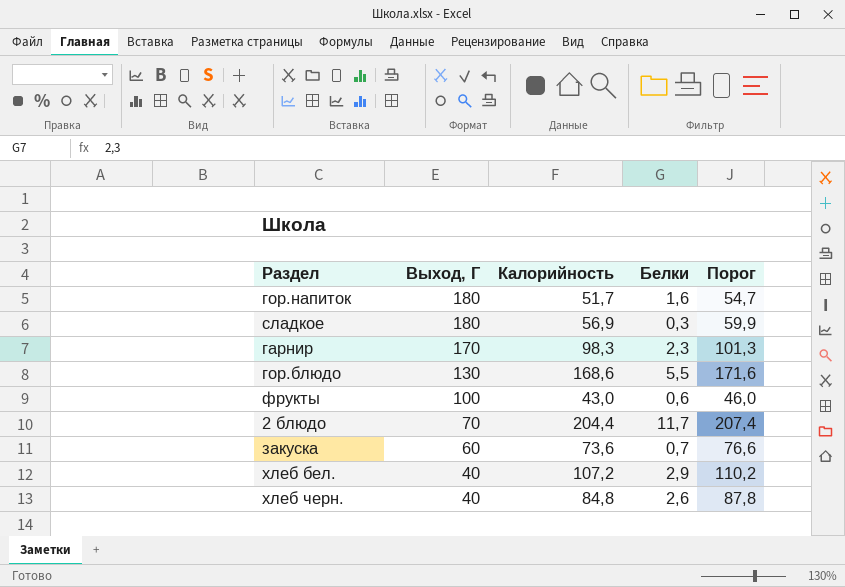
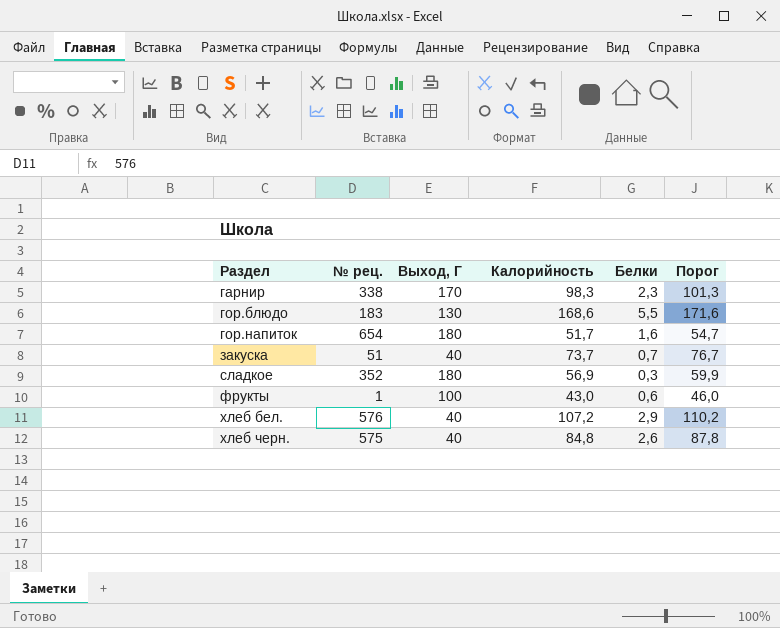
row order: Выход, Г descending -> Раздел ascending
column № рец. | position: none -> 2
row 2 блюдо: 70 | 204,4 | 11,7 | 207,4 -> none
закуска | Выход, Г: 60 -> 40
закуска | Калорийность: 73,6 -> 73,7
закуска | Порог: 76,6 -> 76,7

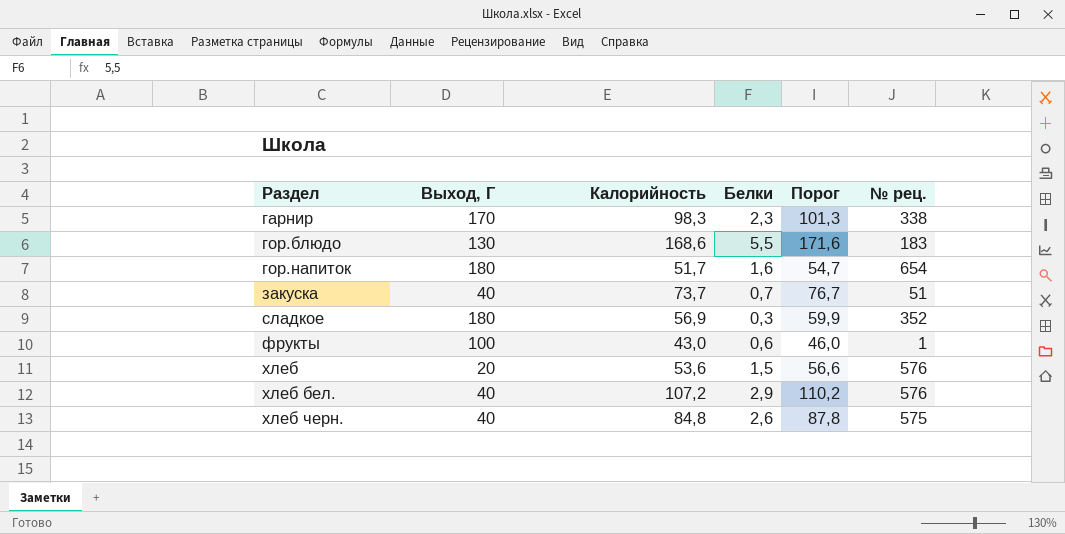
column № рец. | position: 2 -> 6
row хлеб: none -> 20 | 53,6 | 1,5 | 56,6 | 576

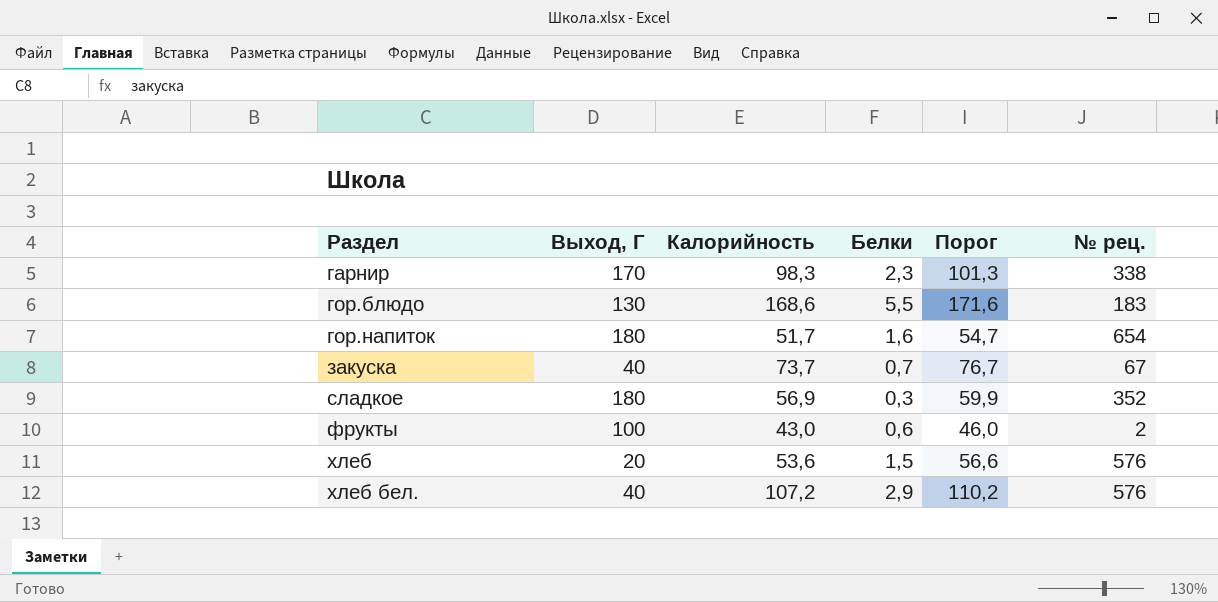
row хлеб черн.: 40 | 84,8 | 2,6 | 87,8 | 575 -> none
закуска | № рец.: 51 -> 67
фрукты | № рец.: 1 -> 2

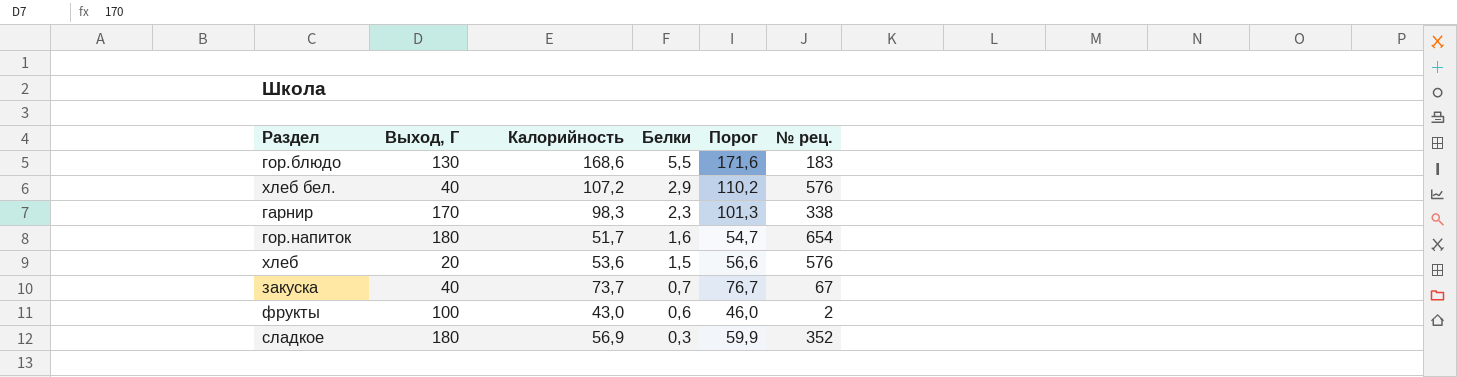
row order: Раздел ascending -> Белки descending

